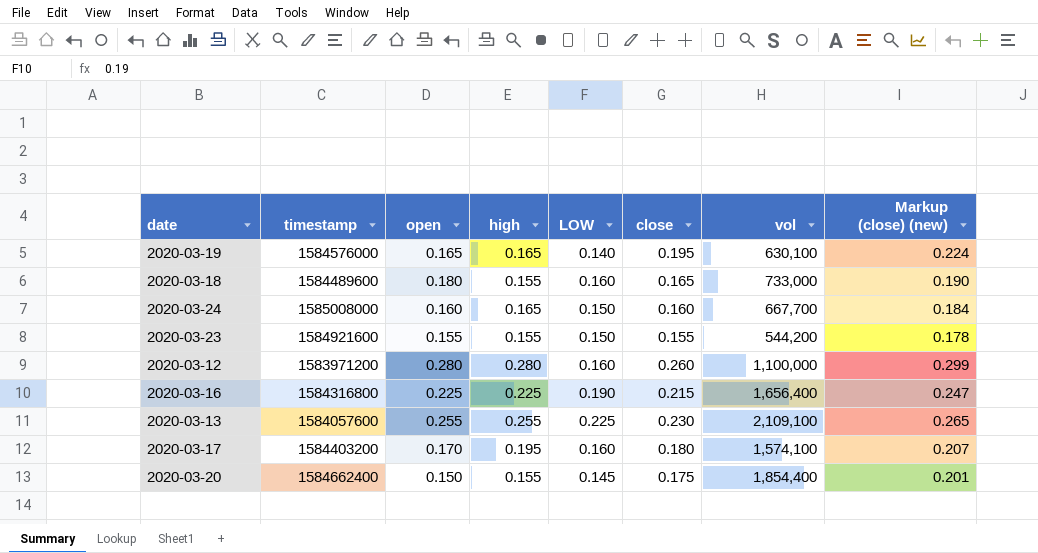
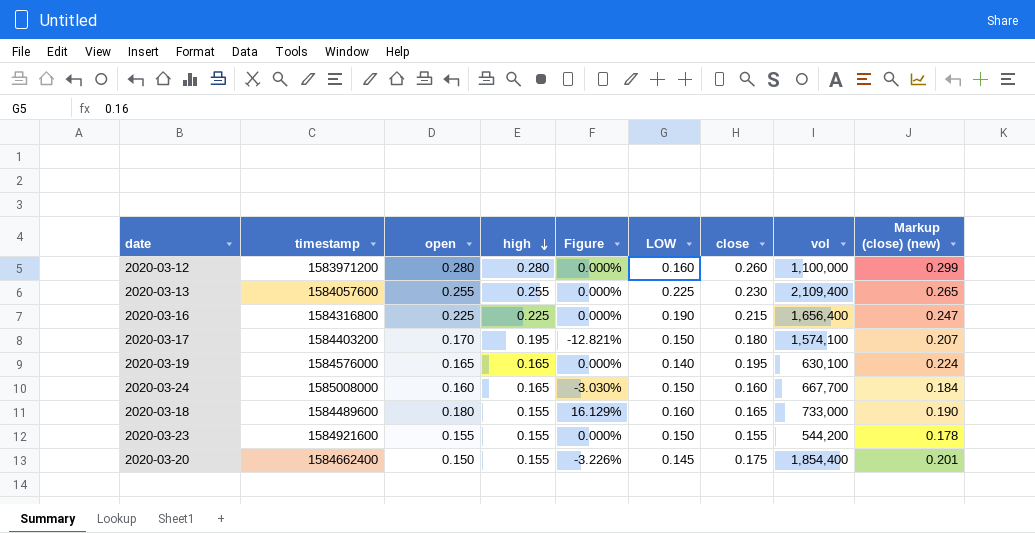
row order: none -> high descending
column Figure | formula: none -> ([open] - [high]) / [high]
2020-03-13 | vol: 2,109,100 -> 2,109,400
2020-03-17 | LOW: 0.160 -> 0.150

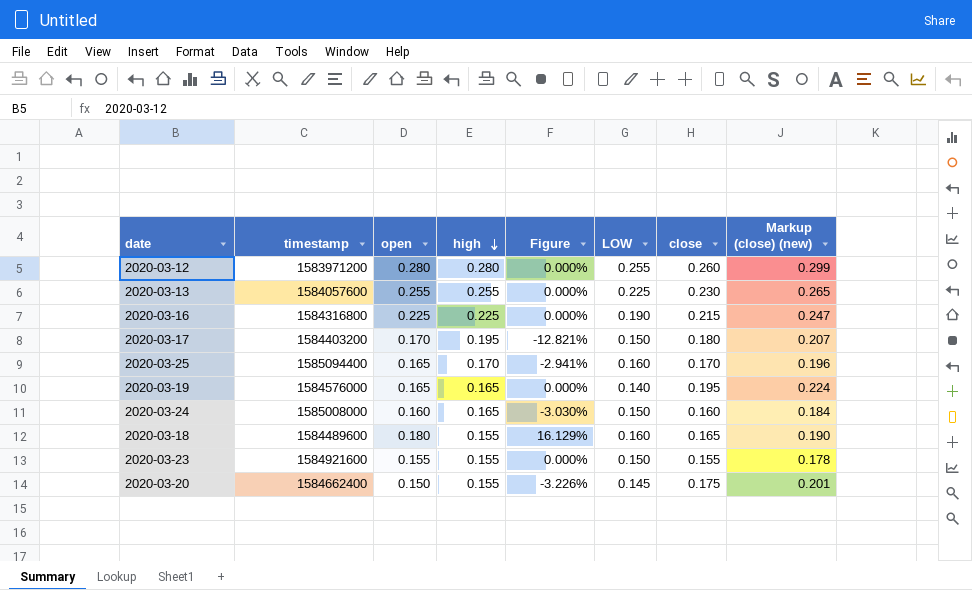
column vol | position: 8 -> none
2020-03-12 | LOW: 0.160 -> 0.255
row 2020-03-25: none -> 1585094400 | 0.165 | 0.170 | -2.941% | 0.160 | 0.170 | 0.196

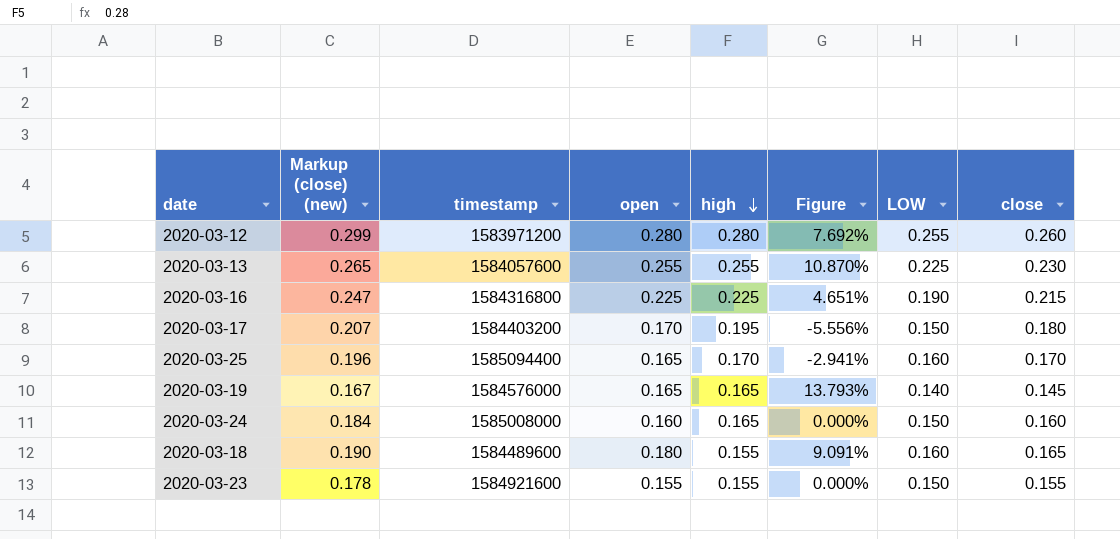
column Markup (close) (new) | position: 8 -> 2
column Figure | formula: ([open] - [high]) / [high] -> ([open] - [close]) / [close]
row 2020-03-20: 1584662400 | 0.150 | 0.155 | -3.226% | 0.145 | 0.175 | 0.201 -> none
2020-03-19 | Markup (close) (new): 0.224 -> 0.167
2020-03-19 | close: 0.195 -> 0.145

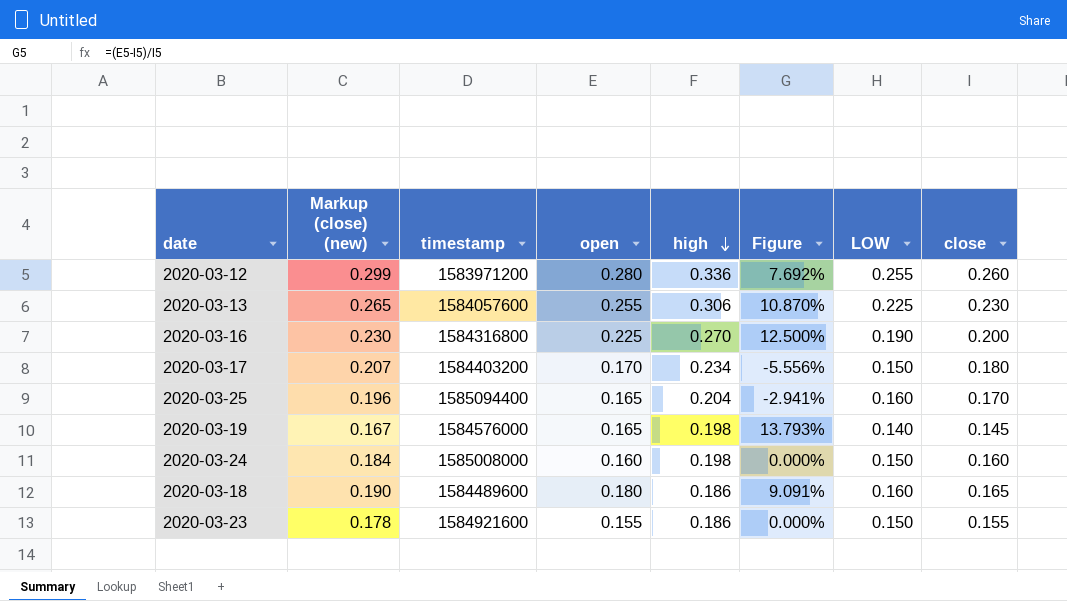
2020-03-12 | high: 0.280 -> 0.336
2020-03-13 | high: 0.255 -> 0.306
2020-03-16 | Markup (close) (new): 0.247 -> 0.230
2020-03-16 | high: 0.225 -> 0.270
2020-03-16 | Figure: 4.651% -> 12.500%
2020-03-16 | close: 0.215 -> 0.200
2020-03-17 | high: 0.195 -> 0.234
2020-03-25 | high: 0.170 -> 0.204
2020-03-19 | high: 0.165 -> 0.198
2020-03-24 | high: 0.165 -> 0.198
2020-03-18 | high: 0.155 -> 0.186
2020-03-23 | high: 0.155 -> 0.186

